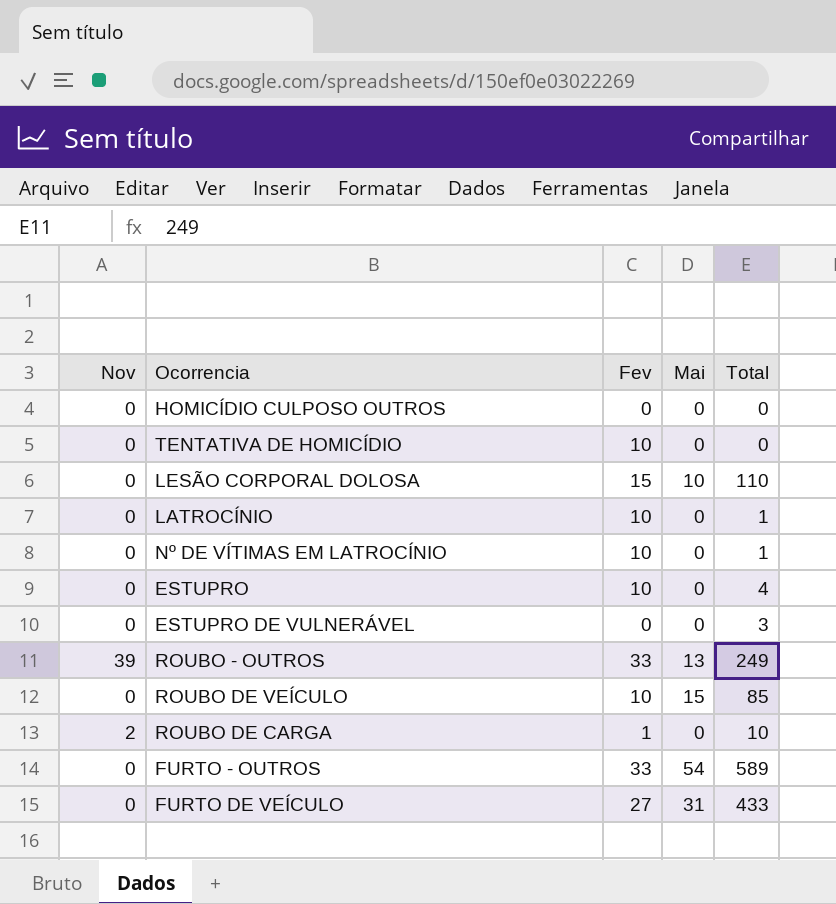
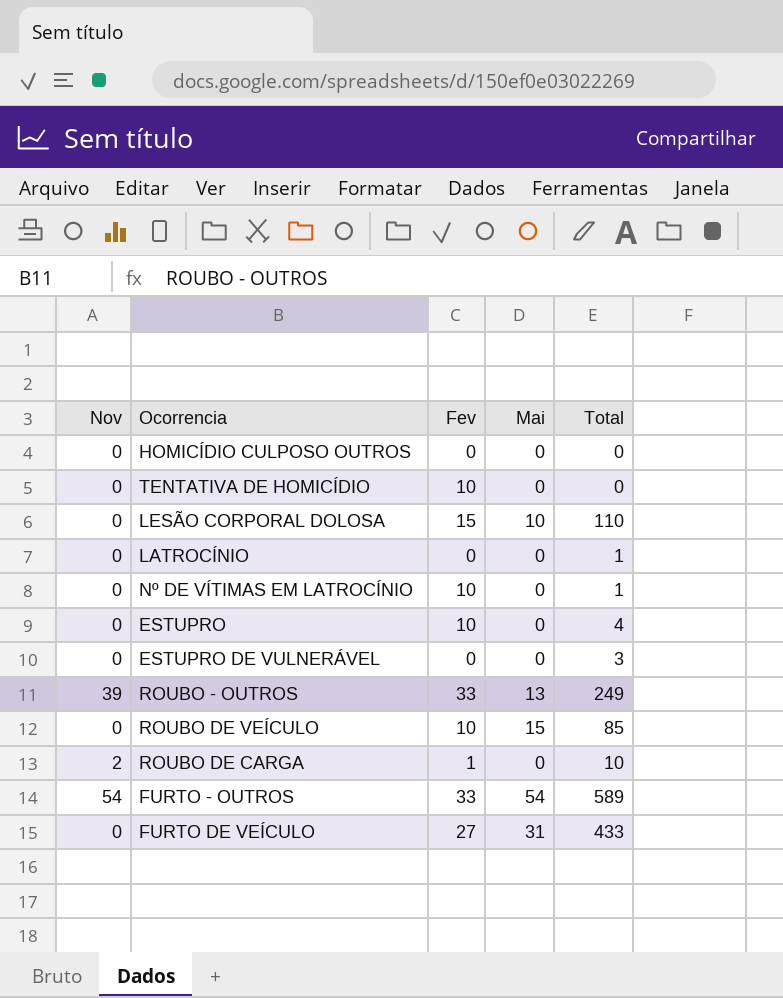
LATROCÍNIO | Fev: 10 -> 0
FURTO - OUTROS | Nov: 0 -> 54

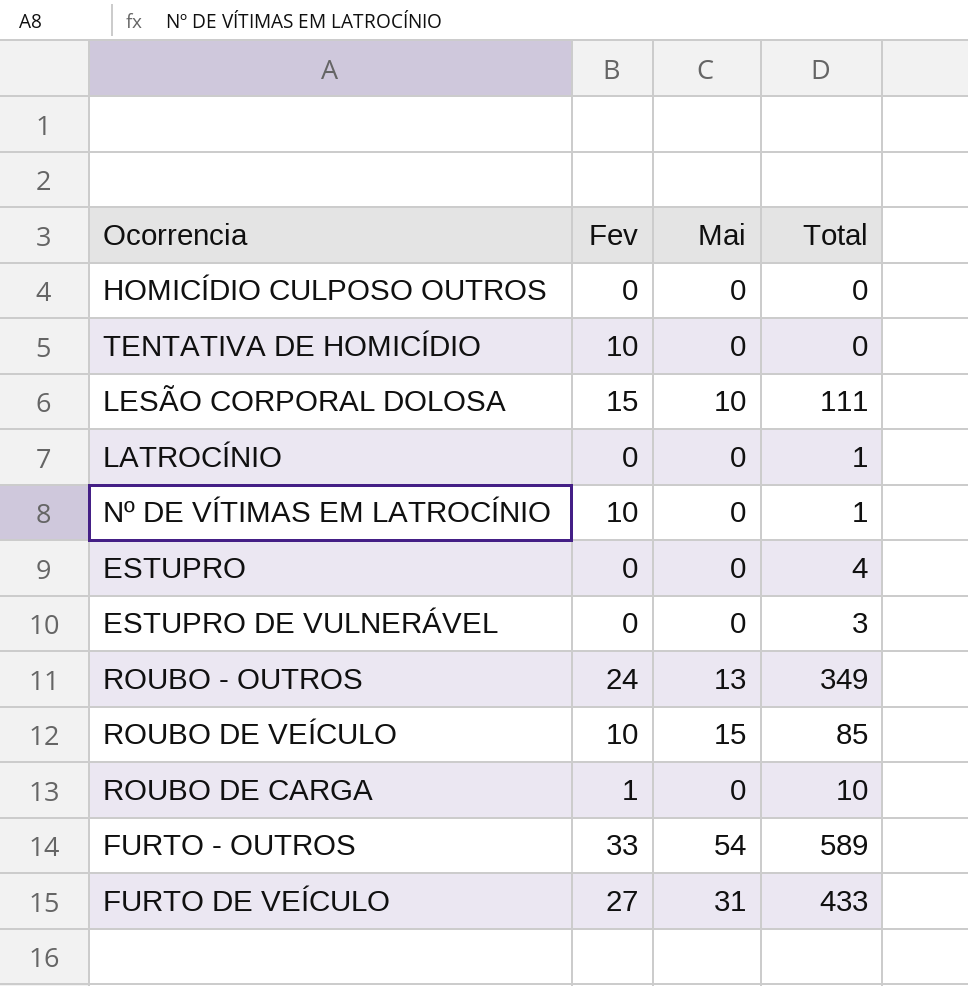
column Nov | position: 1 -> none
LESÃO CORPORAL DOLOSA | Total: 110 -> 111
ESTUPRO | Fev: 10 -> 0
ROUBO - OUTROS | Fev: 33 -> 24
ROUBO - OUTROS | Total: 249 -> 349

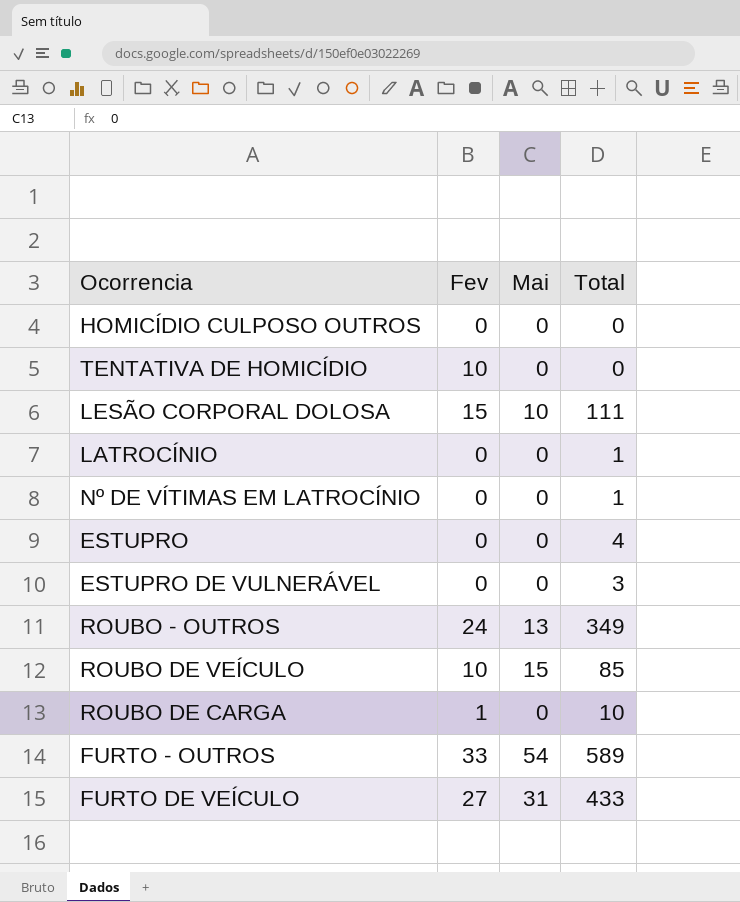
Nº DE VÍTIMAS EM LATROCÍNIO | Fev: 10 -> 0

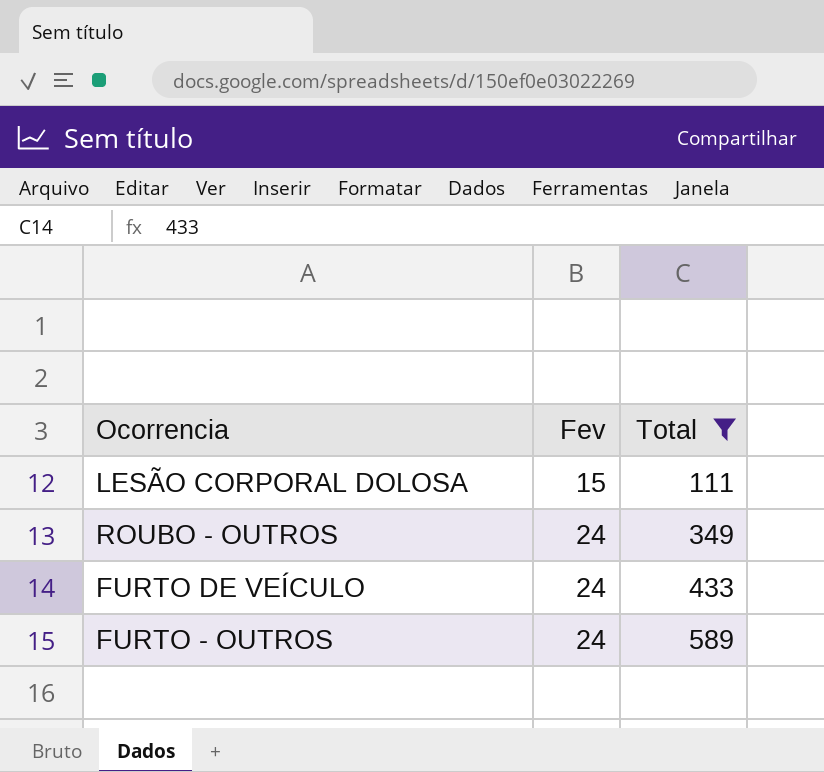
filter: none -> Total >= 111
row order: none -> Fev ascending
column Mai | position: 3 -> none
FURTO DE VEÍCULO | Fev: 27 -> 24
FURTO - OUTROS | Fev: 33 -> 24

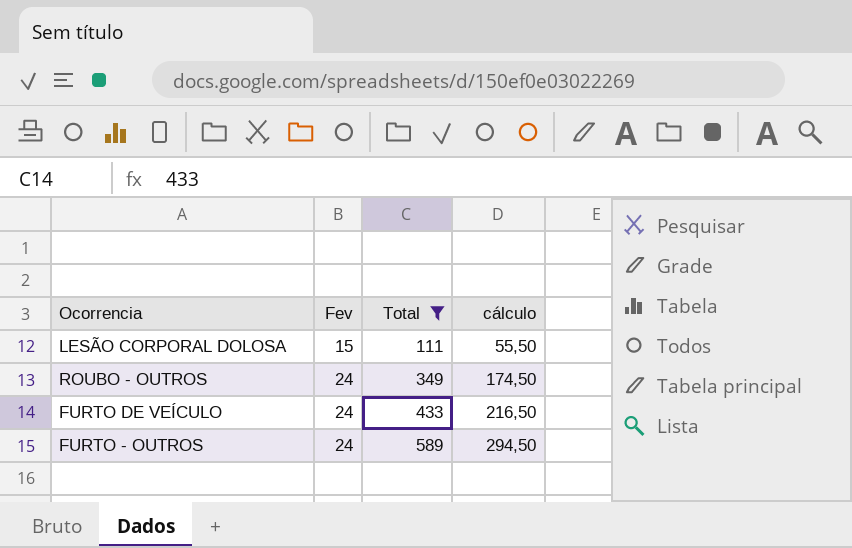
column cálculo | formula: none -> [Total] * 0,5

